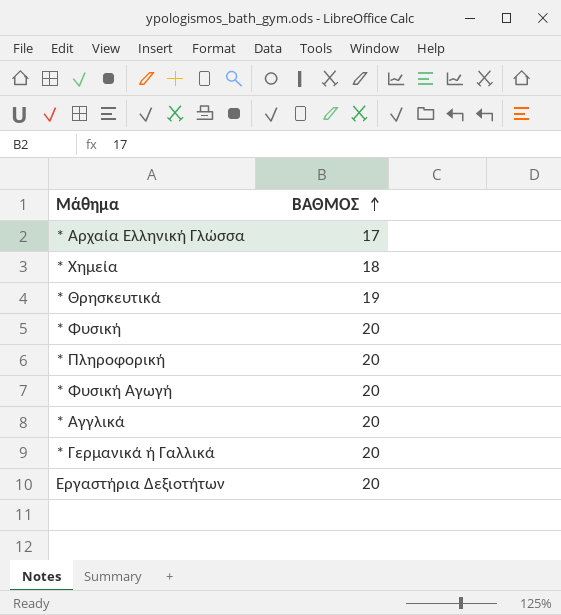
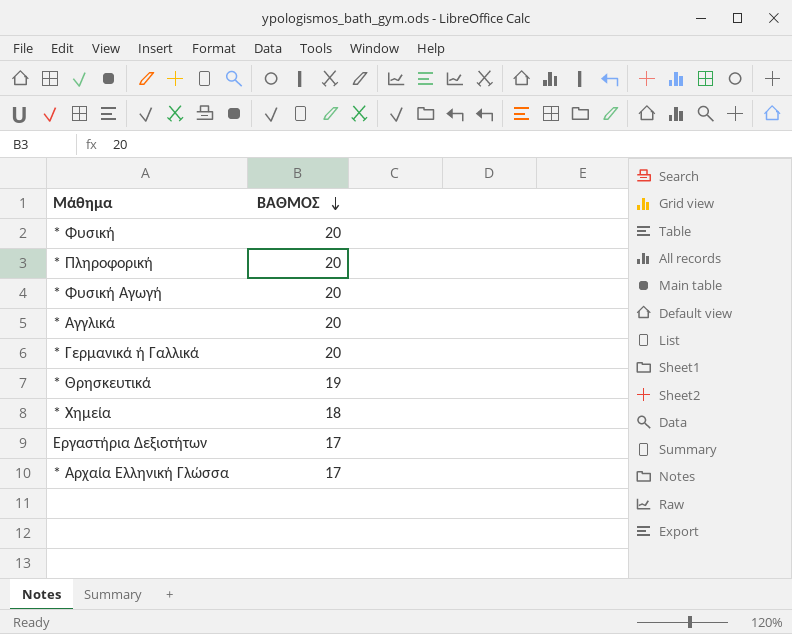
row order: ΒΑΘΜΟΣ ascending -> ΒΑΘΜΟΣ descending
Εργαστήρια Δεξιοτήτων | ΒΑΘΜΟΣ: 20 -> 17

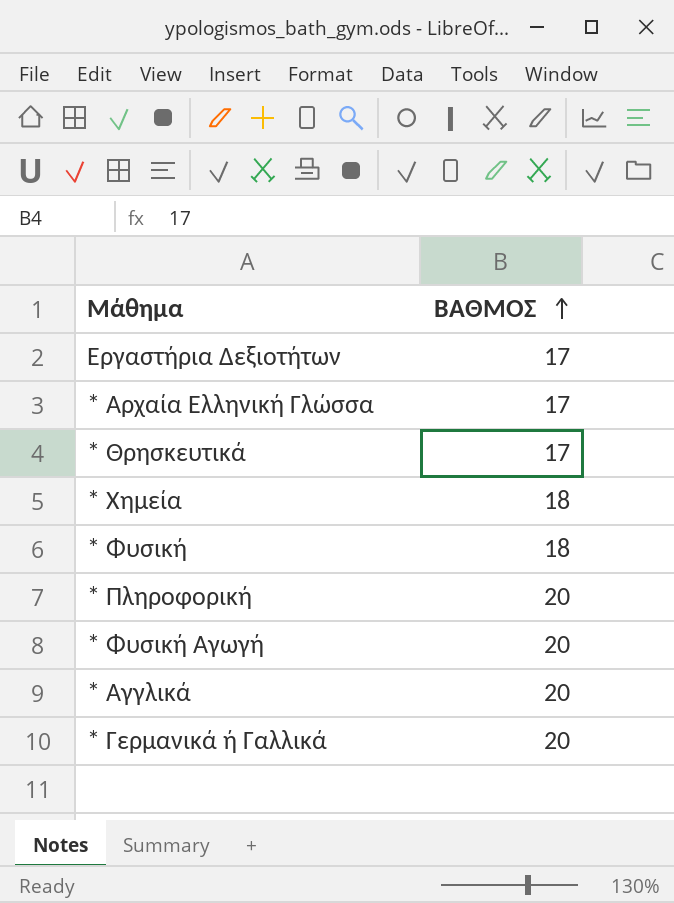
row order: ΒΑΘΜΟΣ descending -> ΒΑΘΜΟΣ ascending
* Θρησκευτικά | ΒΑΘΜΟΣ: 19 -> 17
* Φυσική | ΒΑΘΜΟΣ: 20 -> 18

